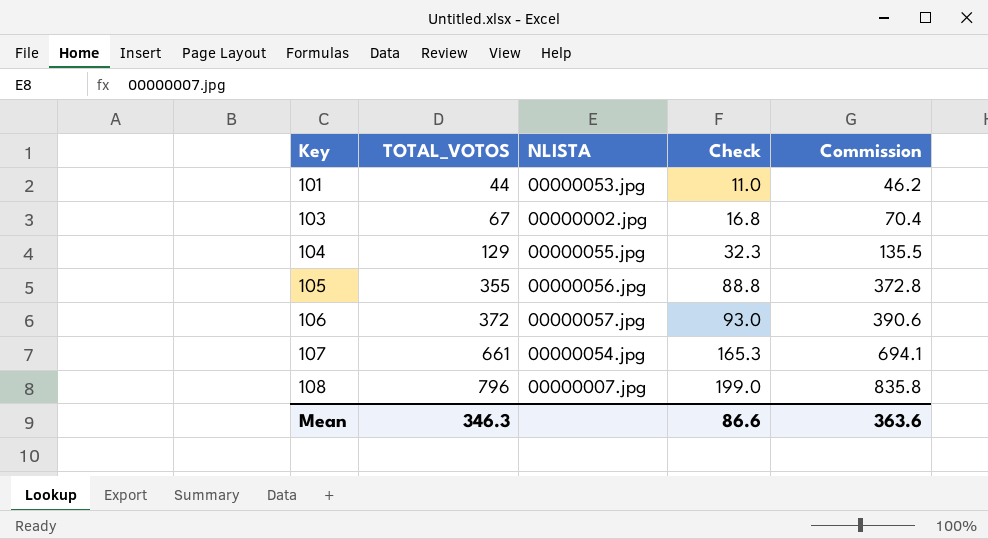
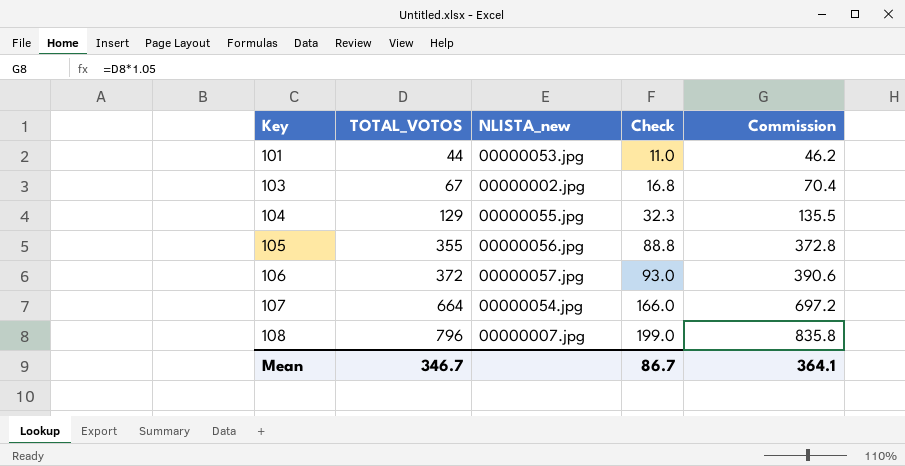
column name: NLISTA -> NLISTA_new
107 | TOTAL_VOTOS: 661 -> 664
107 | Check: 165.3 -> 166.0
107 | Commission: 694.1 -> 697.2
Mean | TOTAL_VOTOS: 346.3 -> 346.7
Mean | Check: 86.6 -> 86.7
Mean | Commission: 363.6 -> 364.1

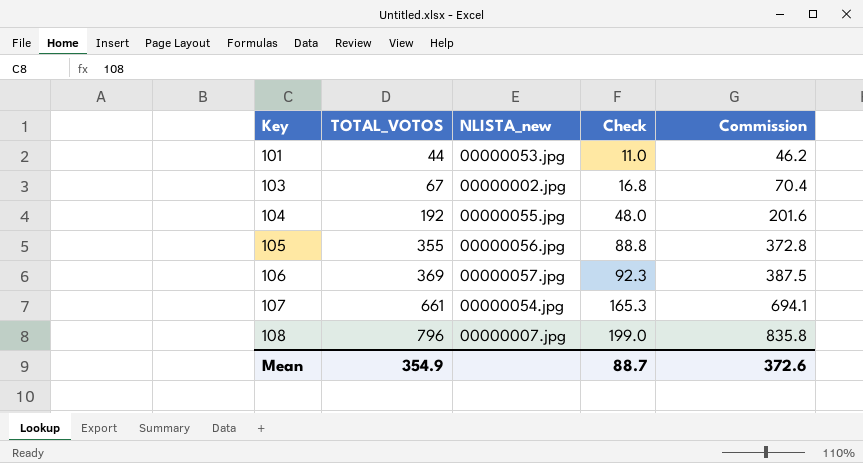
104 | TOTAL_VOTOS: 129 -> 192
104 | Check: 32.3 -> 48.0
104 | Commission: 135.5 -> 201.6
106 | TOTAL_VOTOS: 372 -> 369
106 | Check: 93.0 -> 92.3
106 | Commission: 390.6 -> 387.5
107 | TOTAL_VOTOS: 664 -> 661
107 | Check: 166.0 -> 165.3
107 | Commission: 697.2 -> 694.1
Mean | TOTAL_VOTOS: 346.7 -> 354.9
Mean | Check: 86.7 -> 88.7
Mean | Commission: 364.1 -> 372.6

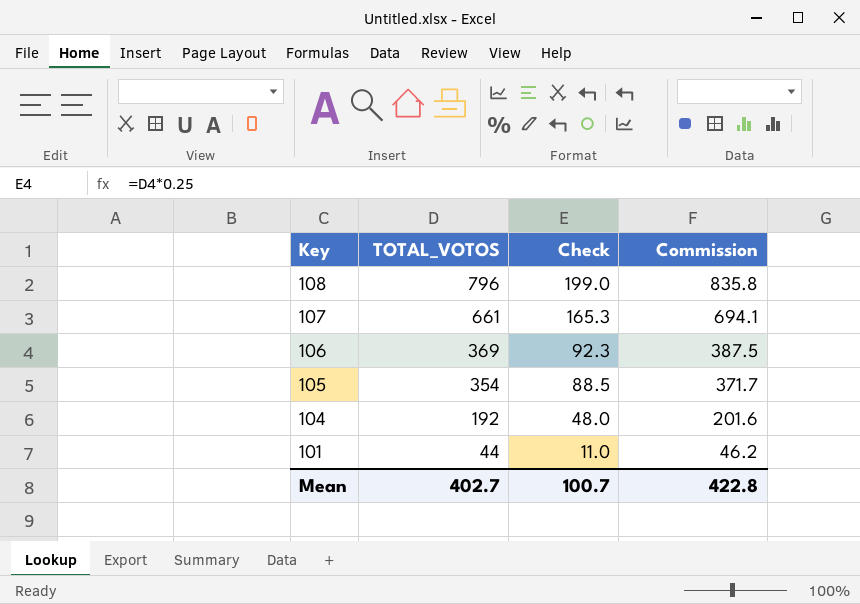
row order: Key ascending -> Key descending
column NLISTA_new | position: 3 -> none
row 103: 67 | 00000002.jpg | 16.8 | 70.4 -> none
105 | TOTAL_VOTOS: 355 -> 354
105 | Check: 88.8 -> 88.5
105 | Commission: 372.8 -> 371.7
Mean | TOTAL_VOTOS: 354.9 -> 402.7
Mean | Check: 88.7 -> 100.7
Mean | Commission: 372.6 -> 422.8

